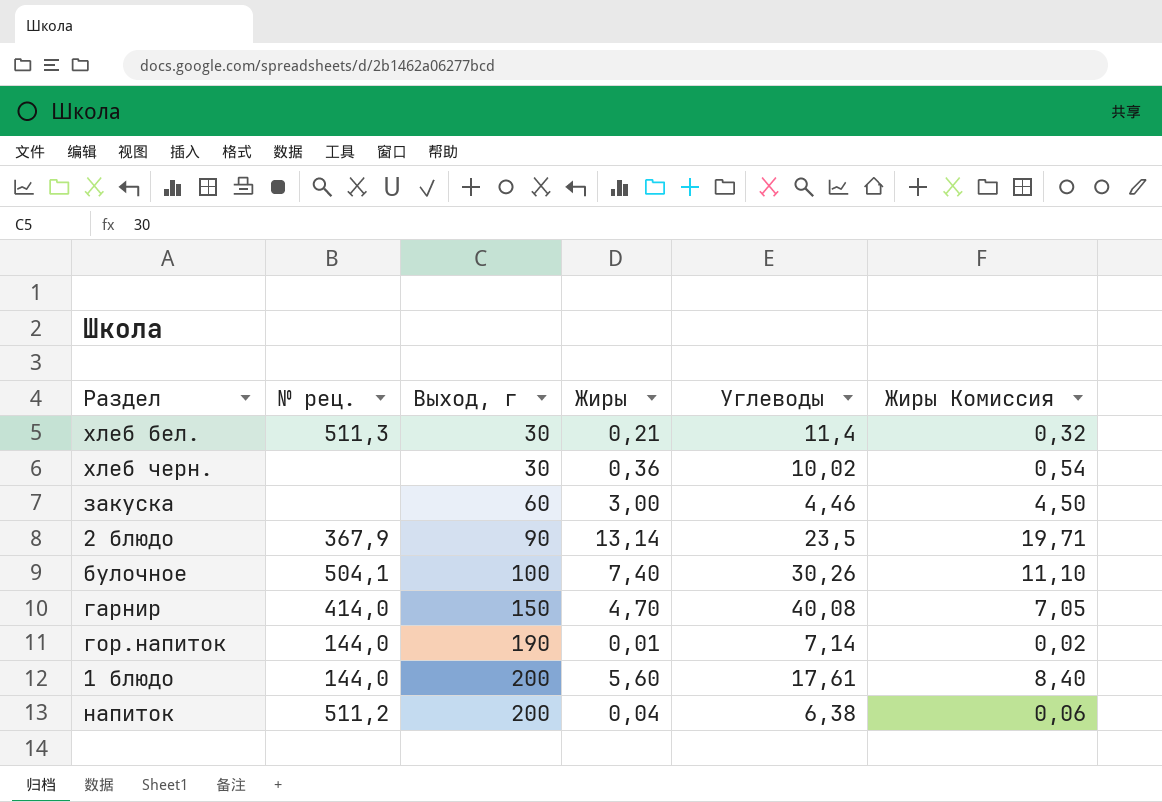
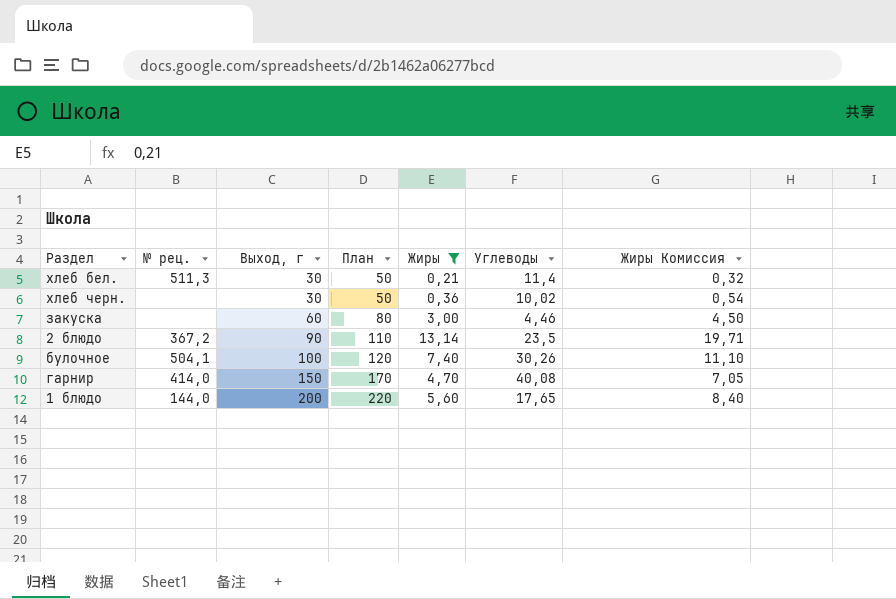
filter: none -> Жиры >= 0,21
column План | formula: none -> [Выход, г] + 20
2 блюдо | № рец.: 367,9 -> 367,2
1 блюдо | Углеводы: 17,61 -> 17,65

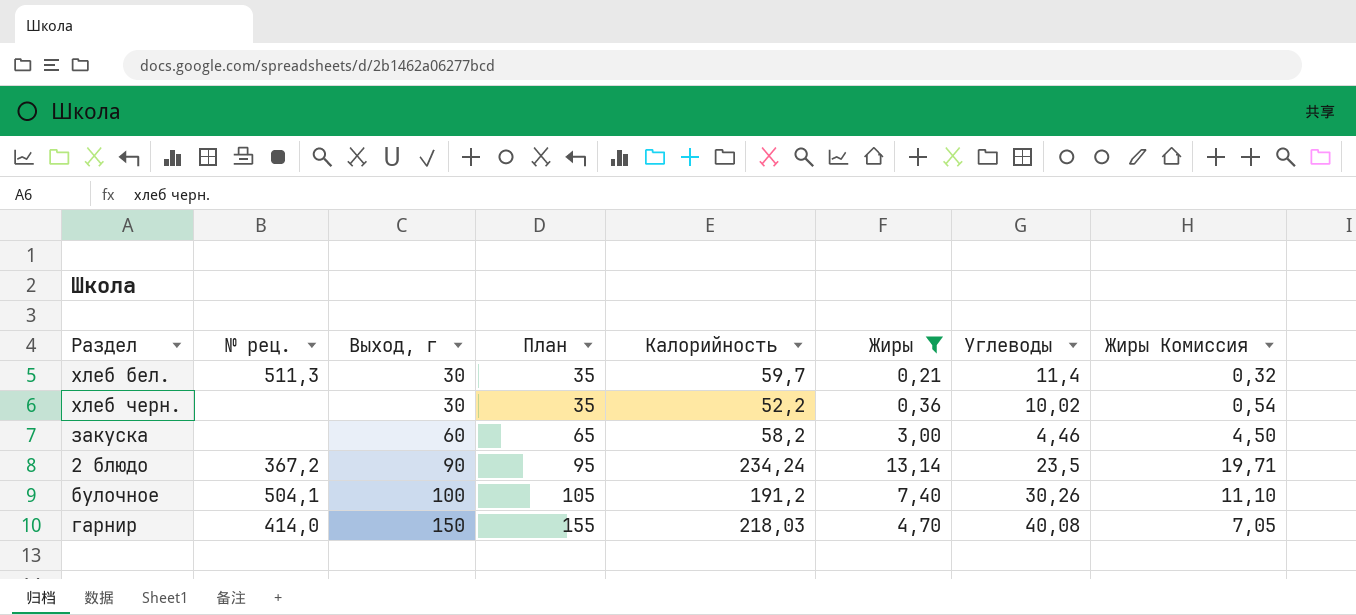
column План | formula: [Выход, г] + 20 -> [Выход, г] + 5
column Калорийность | position: none -> 5
row 1 блюдо: 144,0 | 200 | 220 | 5,60 | 17,65 | 8,40 -> none

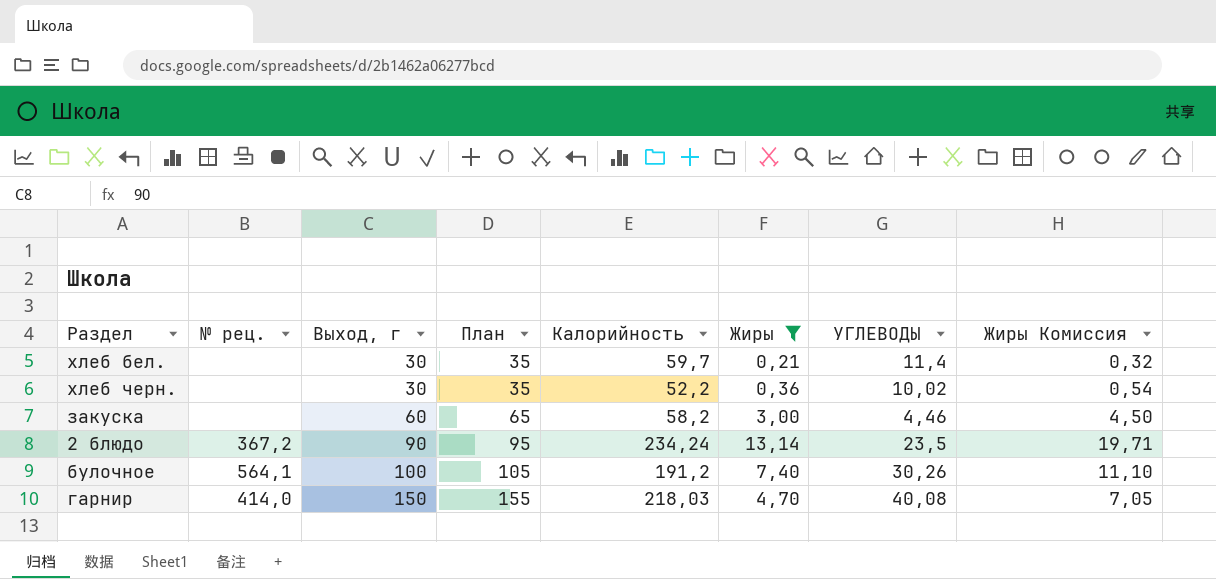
column name: Углеводы -> УГЛЕВОДЫ
хлеб бел. | № рец.: 511,3 -> none
булочное | № рец.: 504,1 -> 564,1

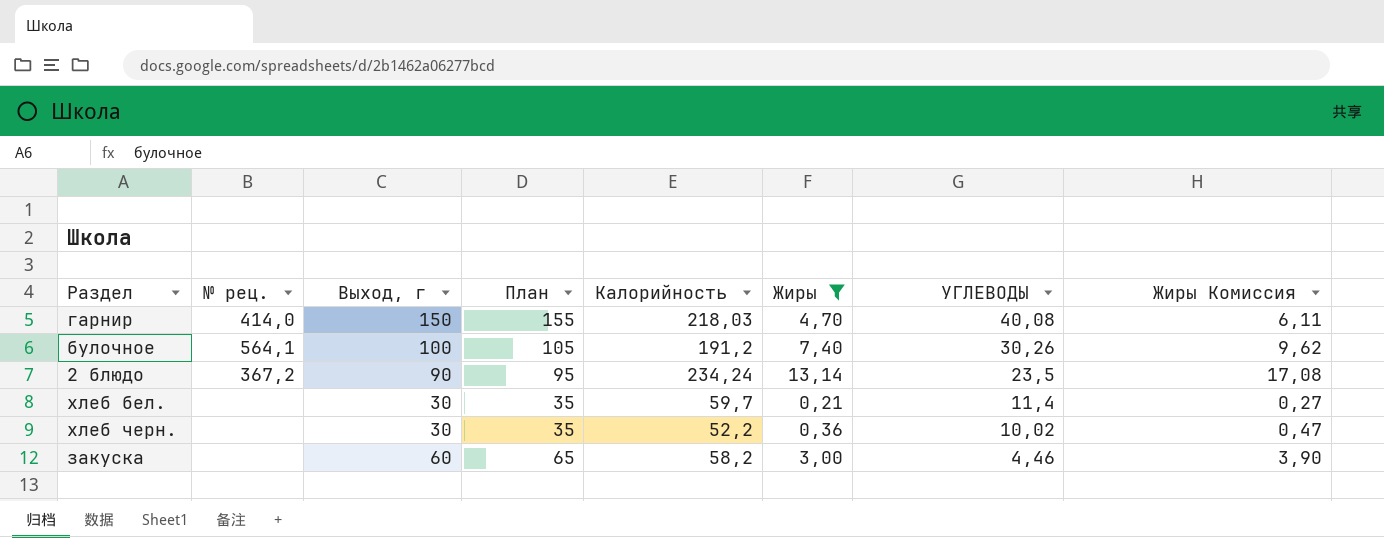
row order: Выход, г ascending -> УГЛЕВОДЫ descending
column Жиры Комиссия | formula: [Жиры] * 1,5 -> [Жиры] * 1,3

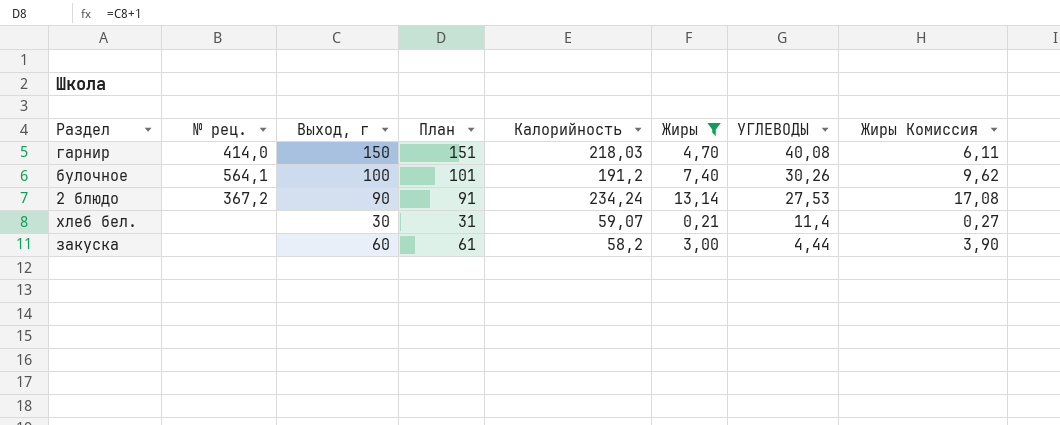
column План | formula: [Выход, г] + 5 -> [Выход, г] + 1
row хлеб черн.: none | 30 | 35 | 52,2 | 0,36 | 10,02 | 0,47 -> none
2 блюдо | УГЛЕВОДЫ: 23,5 -> 27,53
хлеб бел. | Калорийность: 59,7 -> 59,07
закуска | УГЛЕВОДЫ: 4,46 -> 4,44

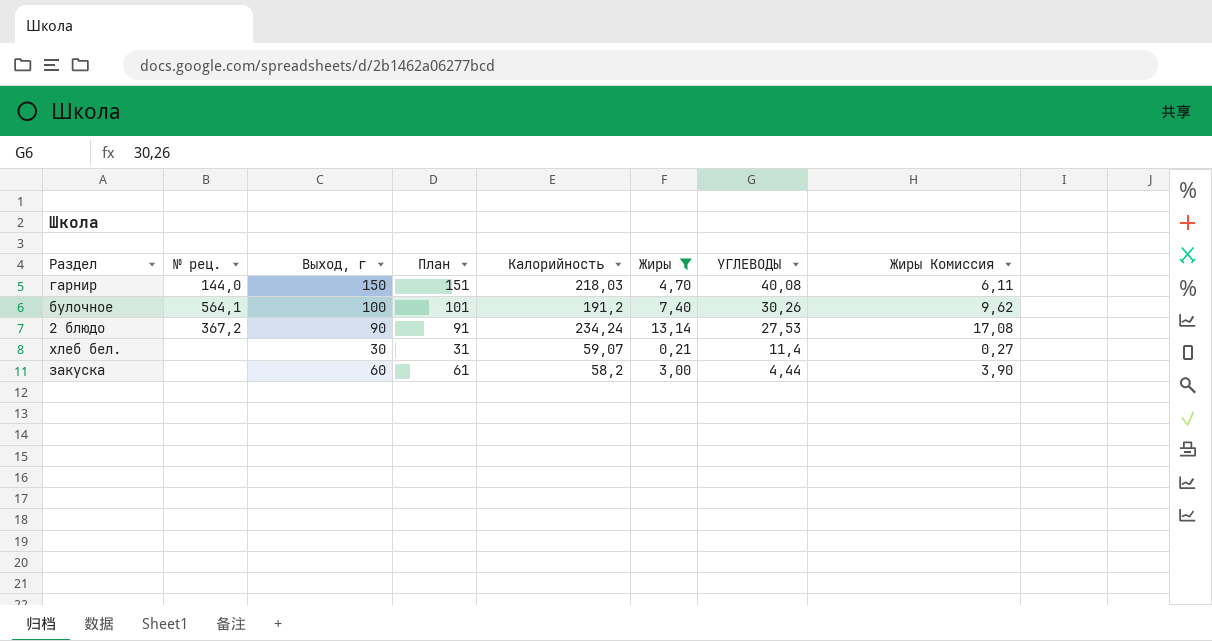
гарнир | № рец.: 414,0 -> 144,0

